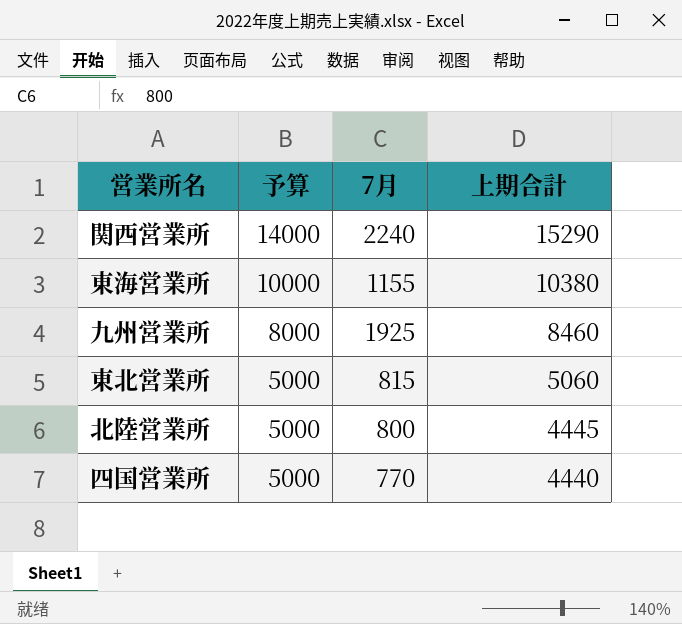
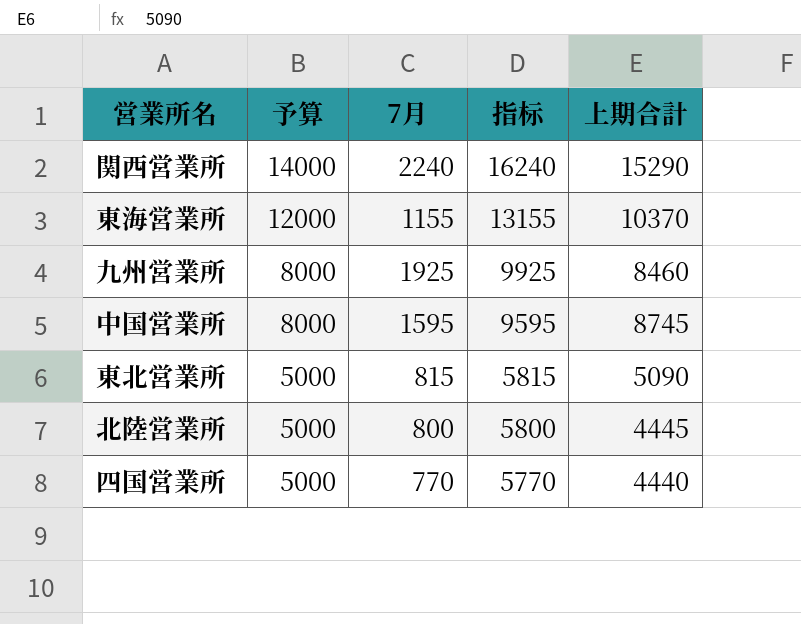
column 指标 | formula: none -> [予算] + [7月]
東海営業所 | 予算: 10000 -> 12000
東海営業所 | 上期合計: 10380 -> 10370
row 中国営業所: none -> 8000 | 1595 | 9595 | 8745
東北営業所 | 上期合計: 5060 -> 5090

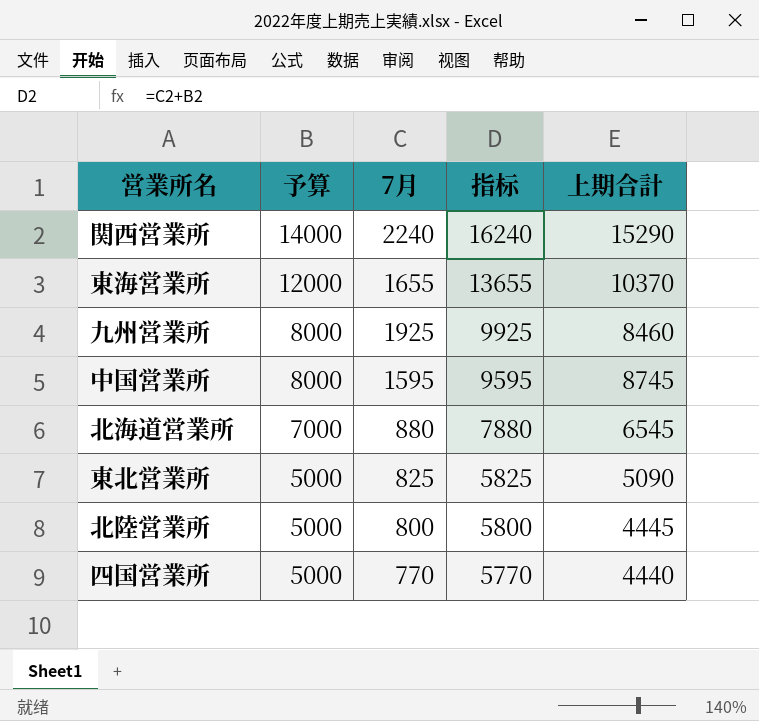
東海営業所 | 7月: 1155 -> 1655
東海営業所 | 指标: 13155 -> 13655
row 北海道営業所: none -> 7000 | 880 | 7880 | 6545
東北営業所 | 7月: 815 -> 825
東北営業所 | 指标: 5815 -> 5825

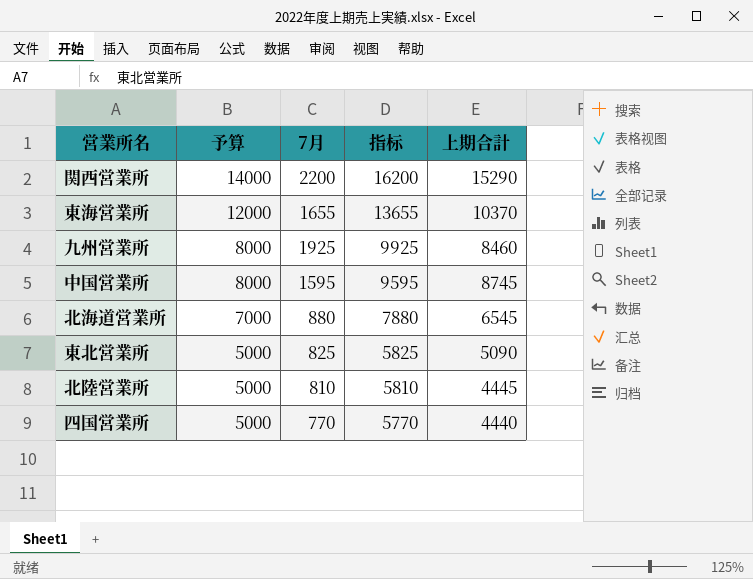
関西営業所 | 7月: 2240 -> 2200
関西営業所 | 指标: 16240 -> 16200
北陸営業所 | 7月: 800 -> 810
北陸営業所 | 指标: 5800 -> 5810

